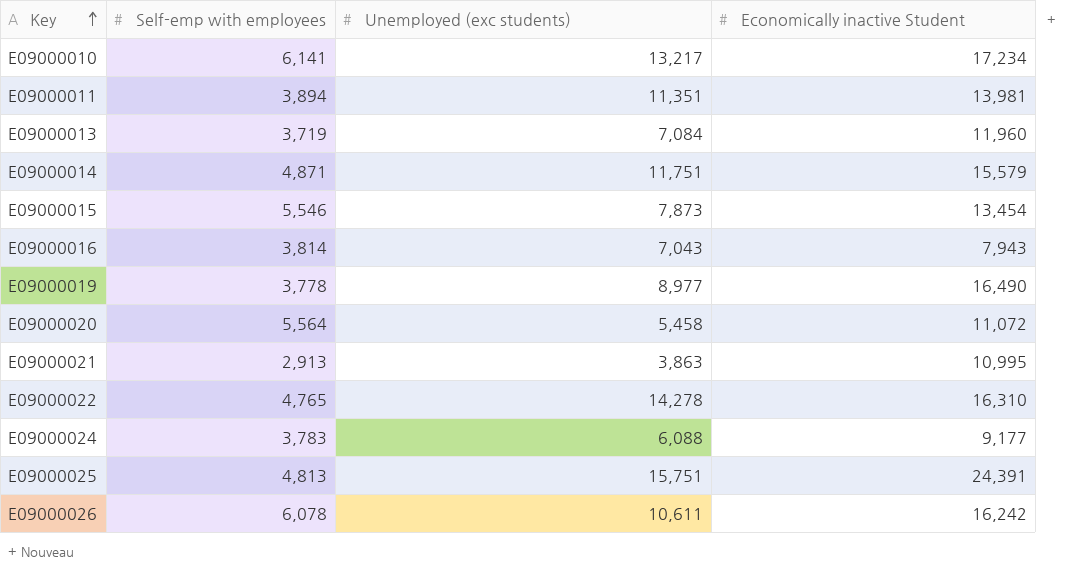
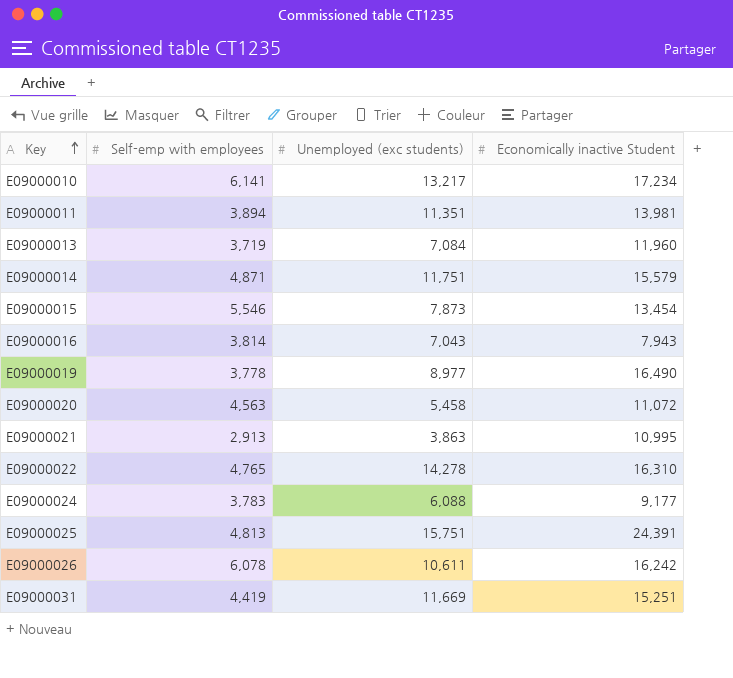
E09000020 | Self-emp with employees: 5,564 -> 4,563
row E09000031: none -> 4,419 | 11,669 | 15,251

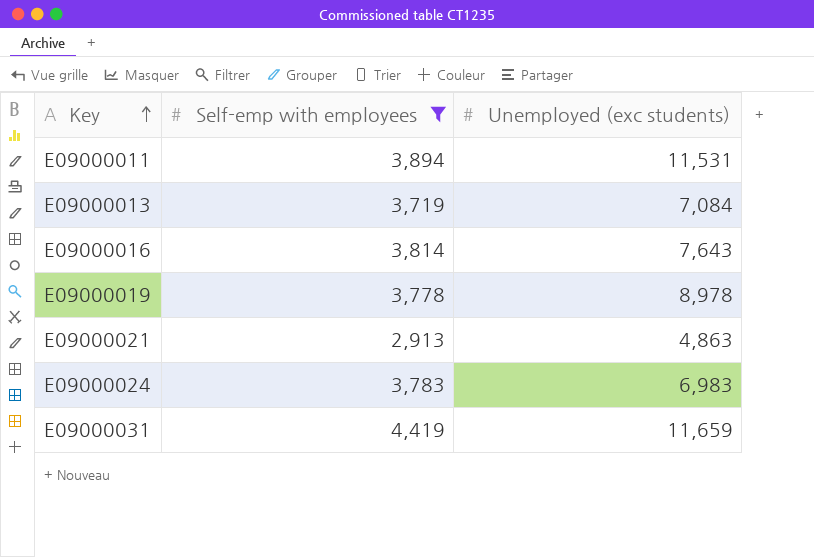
filter: none -> Self-emp with employees <= 4,419
column Economically inactive Student | position: 4 -> none
E09000011 | Unemployed (exc students): 11,351 -> 11,531
E09000016 | Unemployed (exc students): 7,043 -> 7,643
E09000019 | Unemployed (exc students): 8,977 -> 8,978
E09000021 | Unemployed (exc students): 3,863 -> 4,863
E09000024 | Unemployed (exc students): 6,088 -> 6,983
E09000031 | Unemployed (exc students): 11,669 -> 11,659

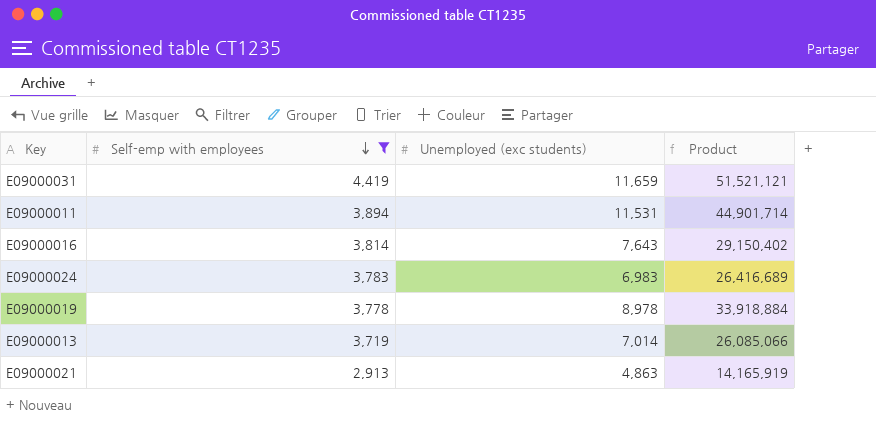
row order: Key ascending -> Self-emp with employees descending
column Product | formula: none -> [Self-emp with employees] * [Unemployed (exc students)]
E09000013 | Unemployed (exc students): 7,084 -> 7,014

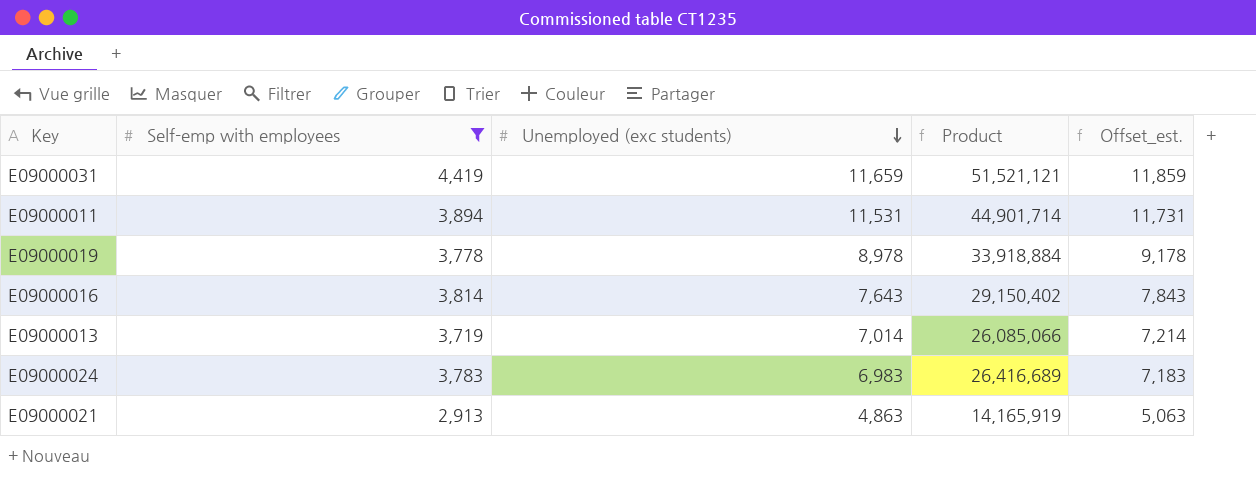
row order: Self-emp with employees descending -> Unemployed (exc students) descending
column Offset_est. | formula: none -> [Unemployed (exc students)] + 200

